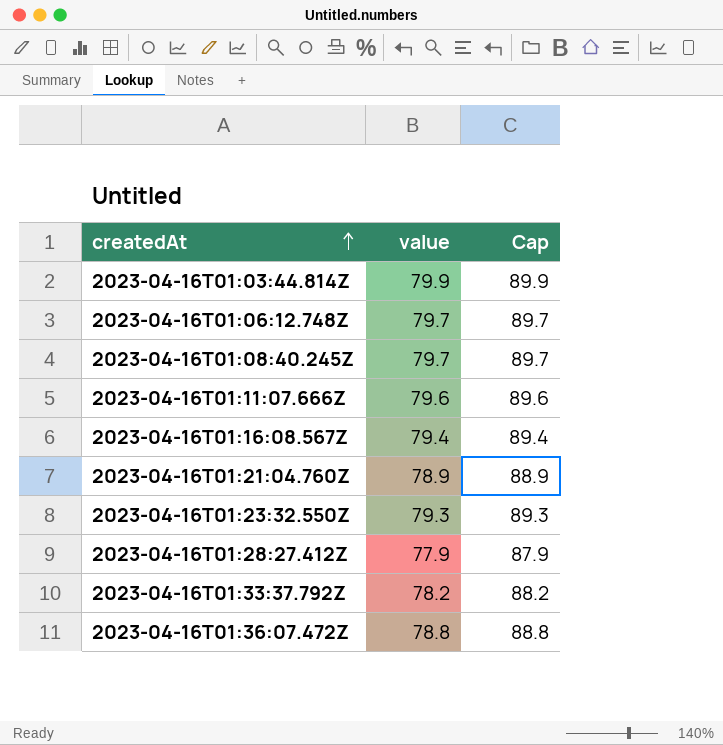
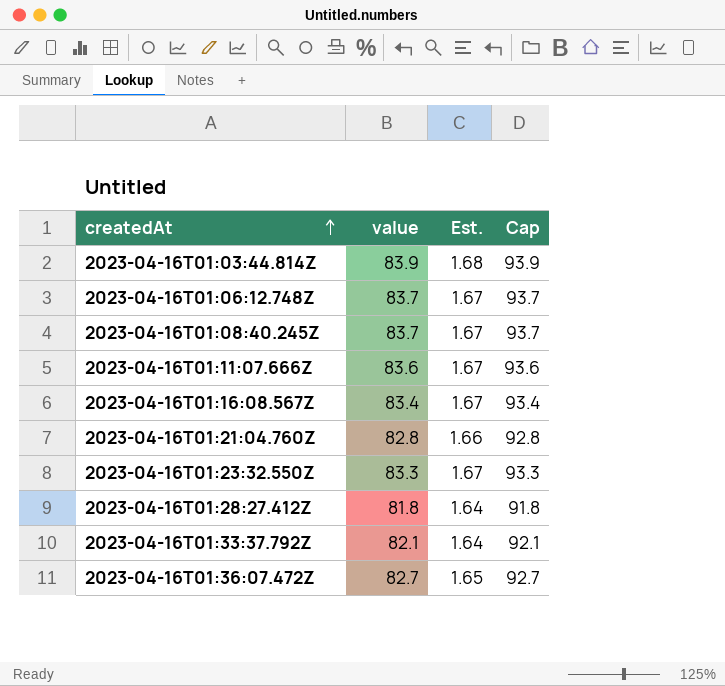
column Est. | formula: none -> [value] * 0.02
2023-04-16T01:03:44.814Z | value: 79.9 -> 83.9
2023-04-16T01:03:44.814Z | Cap: 89.9 -> 93.9
2023-04-16T01:06:12.748Z | value: 79.7 -> 83.7
2023-04-16T01:06:12.748Z | Cap: 89.7 -> 93.7
2023-04-16T01:08:40.245Z | value: 79.7 -> 83.7
2023-04-16T01:08:40.245Z | Cap: 89.7 -> 93.7
2023-04-16T01:11:07.666Z | value: 79.6 -> 83.6
2023-04-16T01:11:07.666Z | Cap: 89.6 -> 93.6
2023-04-16T01:16:08.567Z | value: 79.4 -> 83.4
2023-04-16T01:16:08.567Z | Cap: 89.4 -> 93.4
2023-04-16T01:21:04.760Z | value: 78.9 -> 82.8
2023-04-16T01:21:04.760Z | Cap: 88.9 -> 92.8
2023-04-16T01:23:32.550Z | value: 79.3 -> 83.3
2023-04-16T01:23:32.550Z | Cap: 89.3 -> 93.3
2023-04-16T01:28:27.412Z | value: 77.9 -> 81.8
2023-04-16T01:28:27.412Z | Cap: 87.9 -> 91.8
2023-04-16T01:33:37.792Z | value: 78.2 -> 82.1
2023-04-16T01:33:37.792Z | Cap: 88.2 -> 92.1
2023-04-16T01:36:07.472Z | value: 78.8 -> 82.7
2023-04-16T01:36:07.472Z | Cap: 88.8 -> 92.7

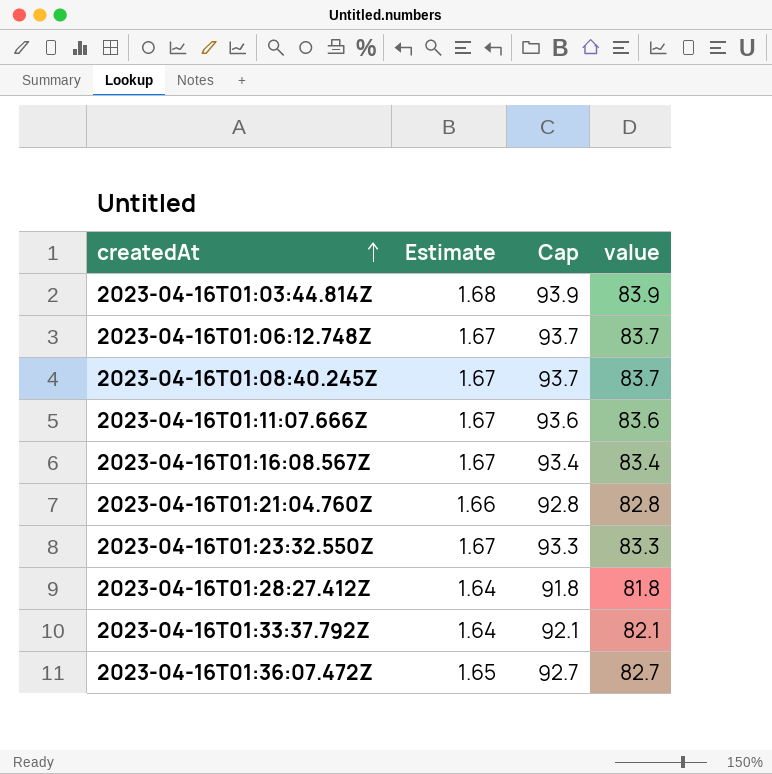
column name: Est. -> Estimate
column value | position: 2 -> 4

